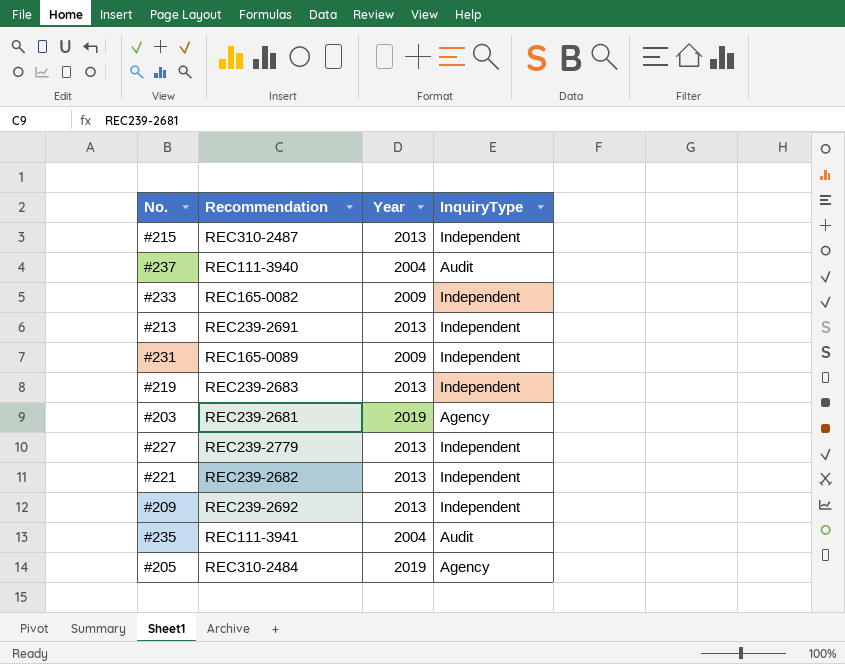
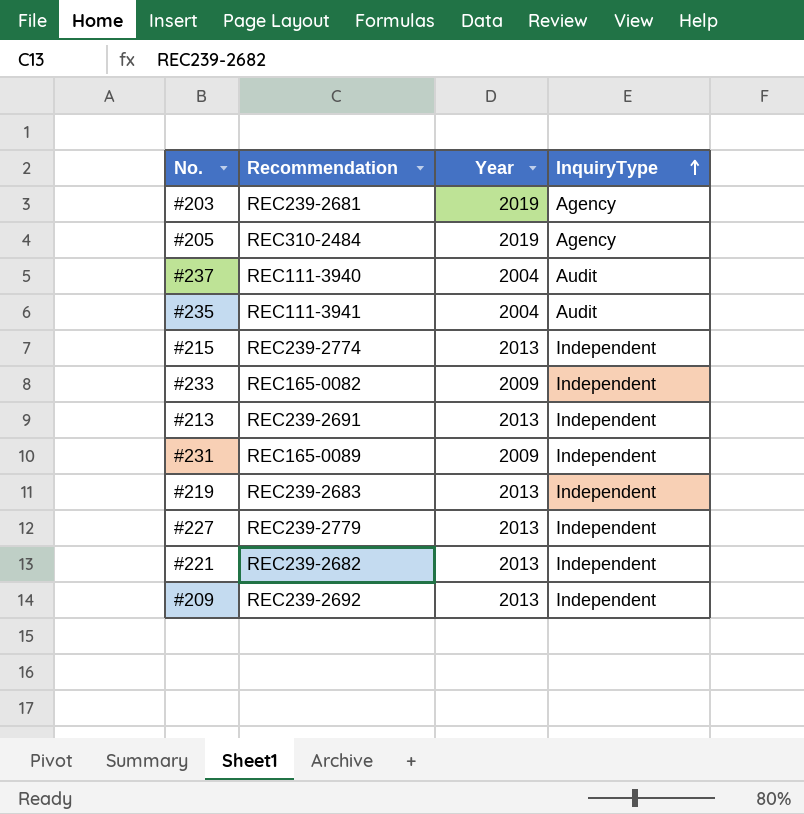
row order: none -> InquiryType ascending
#215 | Recommendation: REC310-2487 -> REC239-2774

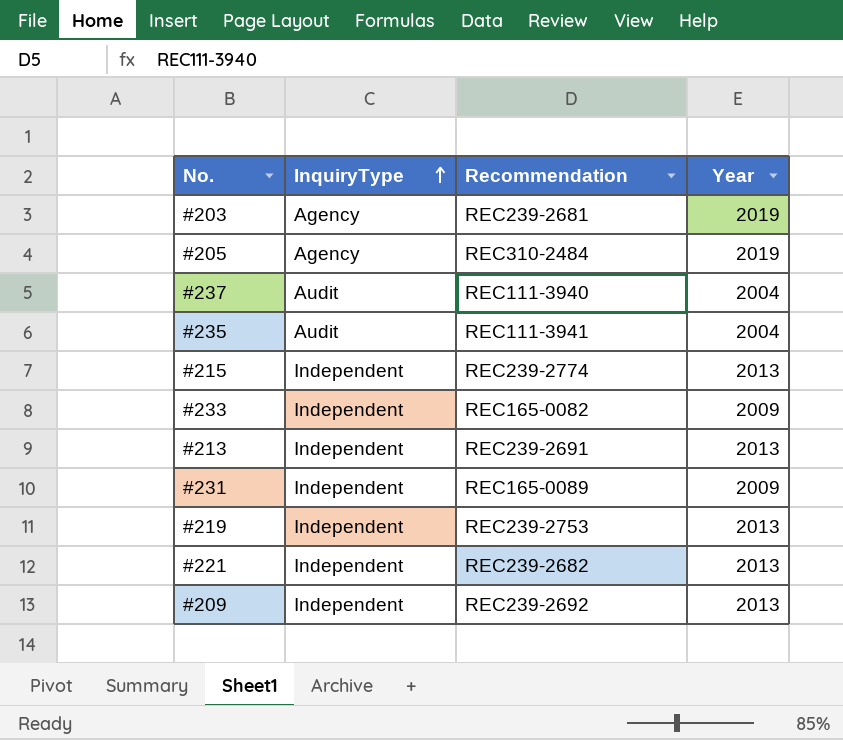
column InquiryType | position: 4 -> 2
row #227: REC239-2779 | 2013 | Independent -> none
#219 | Recommendation: REC239-2683 -> REC239-2753

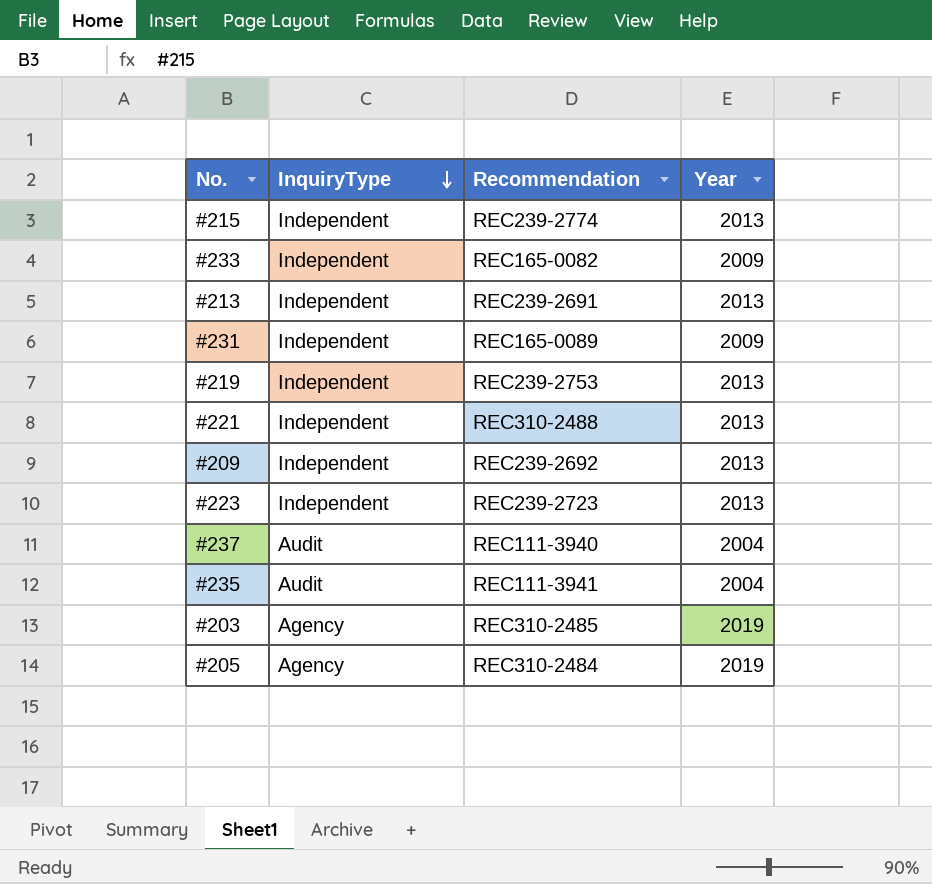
row order: InquiryType ascending -> InquiryType descending
#221 | Recommendation: REC239-2682 -> REC310-2488
row #223: none -> Independent | REC239-2723 | 2013
#203 | Recommendation: REC239-2681 -> REC310-2485

